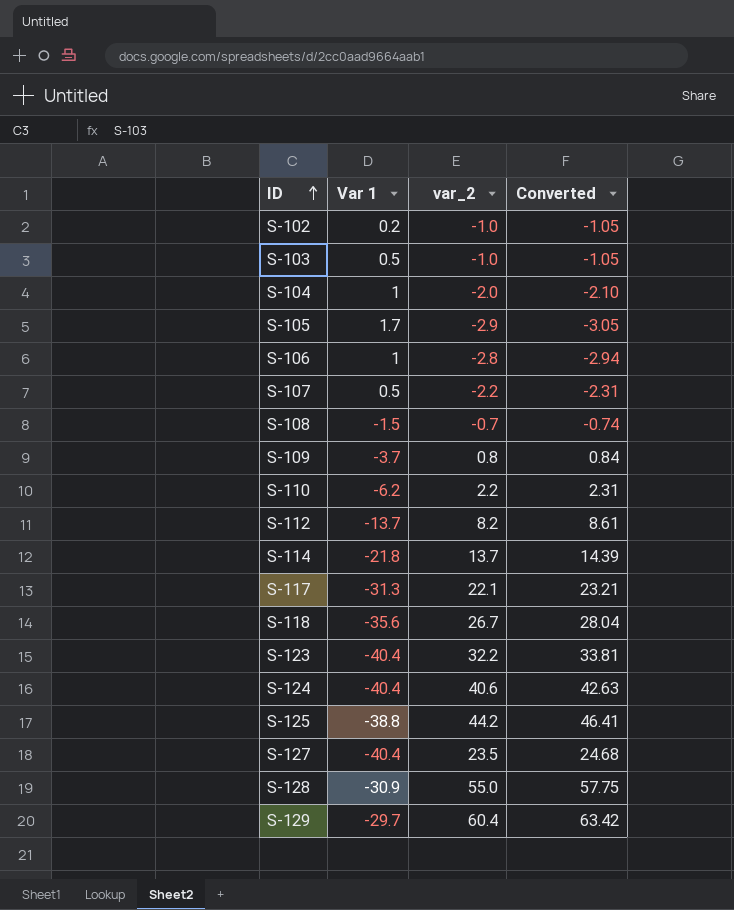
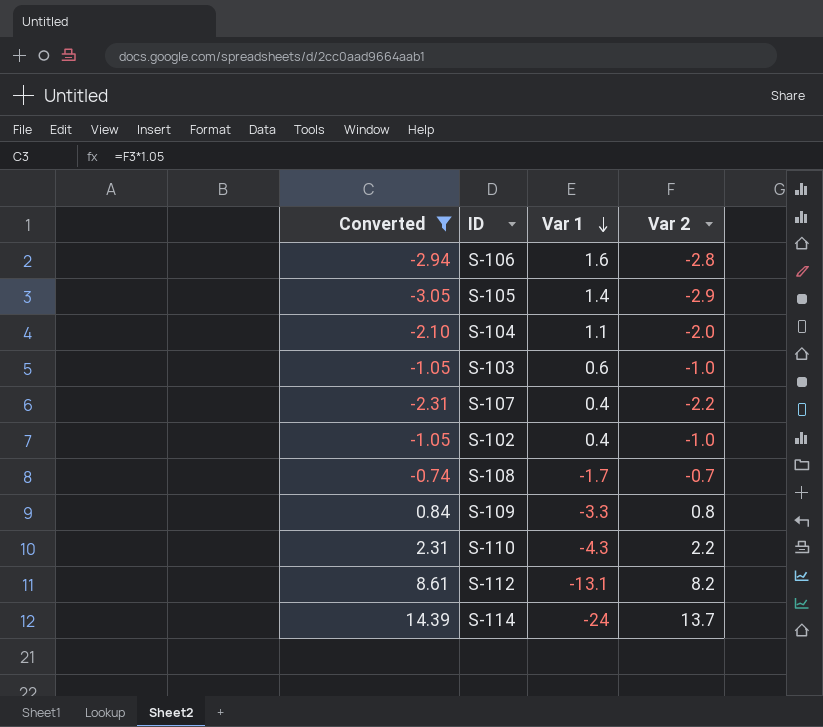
filter: none -> Converted <= 14.39
row order: ID ascending -> Var 1 descending
column Converted | position: 4 -> 1
column name: var_2 -> Var 2
S-106 | Var 1: 1 -> 1.6
S-105 | Var 1: 1.7 -> 1.4
S-104 | Var 1: 1 -> 1.1
S-103 | Var 1: 0.5 -> 0.6
S-107 | Var 1: 0.5 -> 0.4
S-102 | Var 1: 0.2 -> 0.4
S-108 | Var 1: -1.5 -> -1.7
S-109 | Var 1: -3.7 -> -3.3
S-110 | Var 1: -6.2 -> -4.3
S-112 | Var 1: -13.7 -> -13.1
S-114 | Var 1: -21.8 -> -24

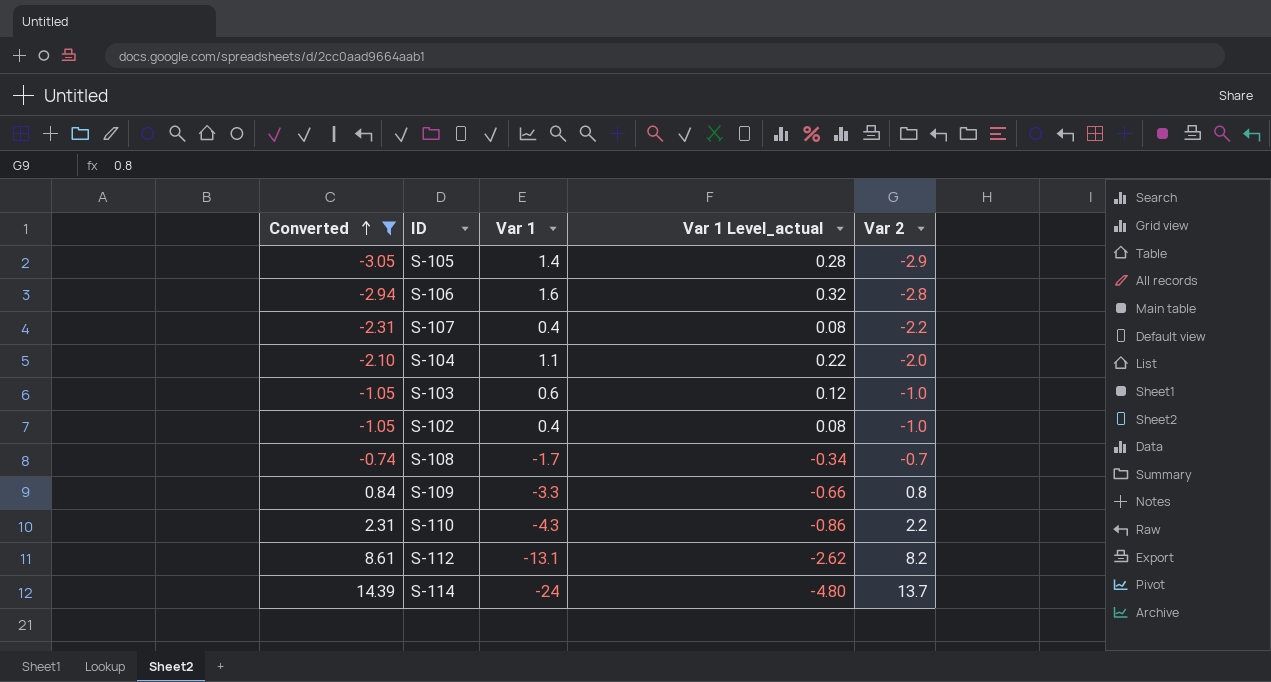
row order: Var 1 descending -> Converted ascending
column Var 1 Level_actual | formula: none -> [Var 1] * 0.2

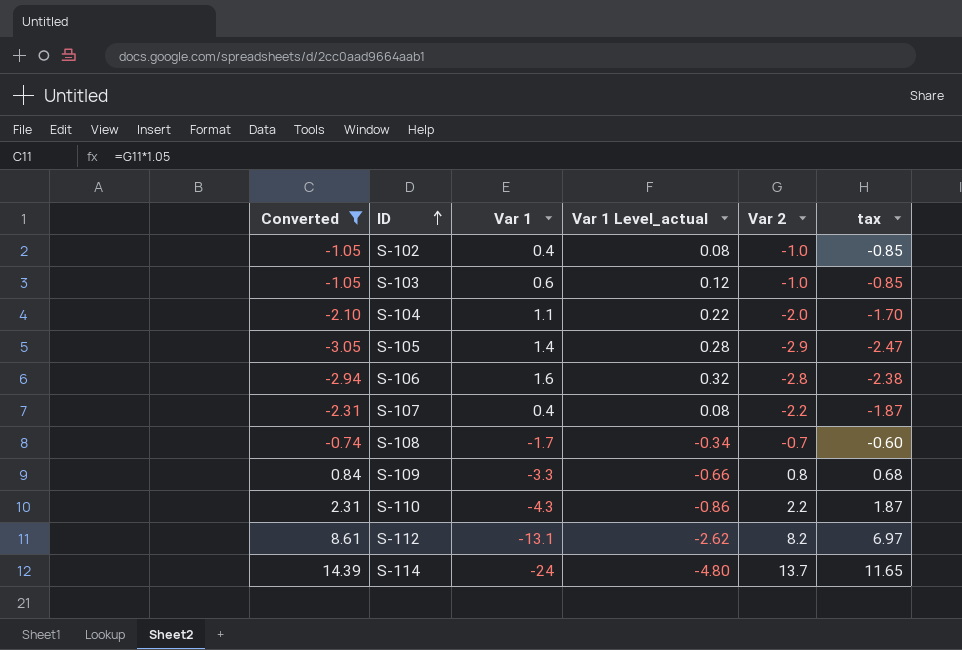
row order: Converted ascending -> ID ascending
column tax | formula: none -> [Var 2] * 0.85

